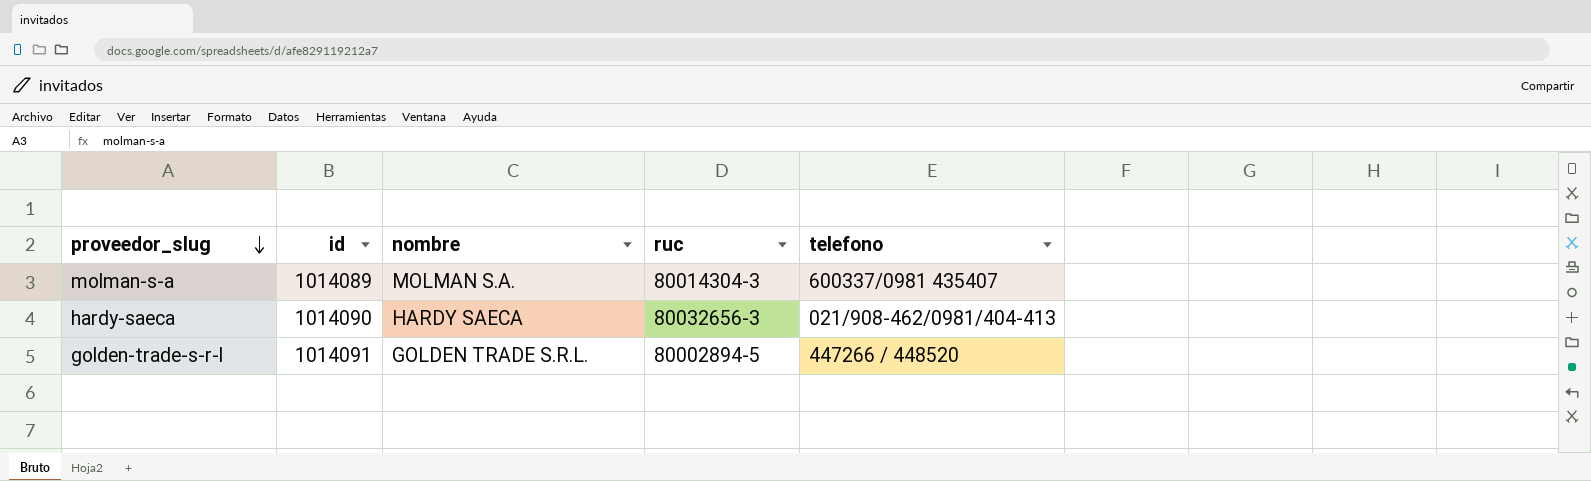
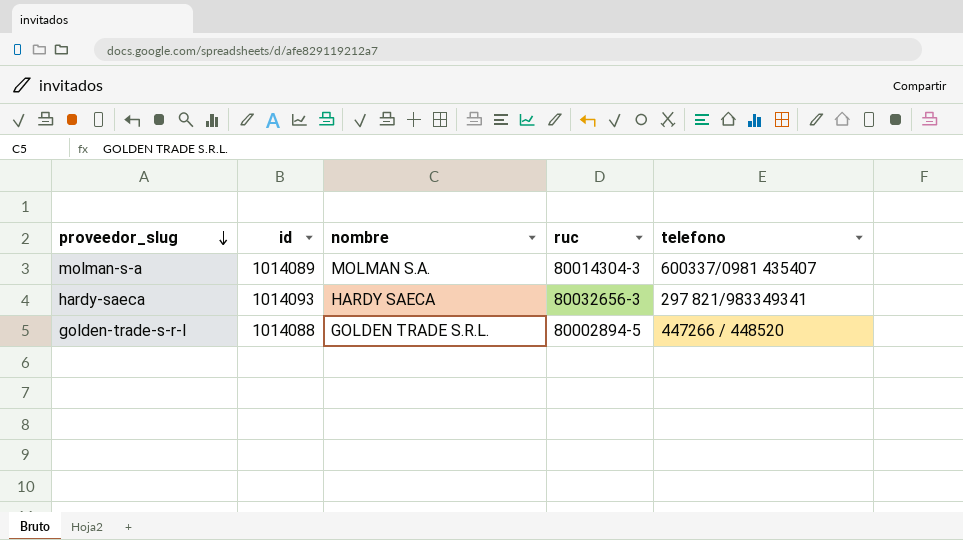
hardy-saeca | id: 1014090 -> 1014093
hardy-saeca | telefono: 021/908-462/0981/404-413 -> 297 821/983349341
golden-trade-s-r-l | id: 1014091 -> 1014088

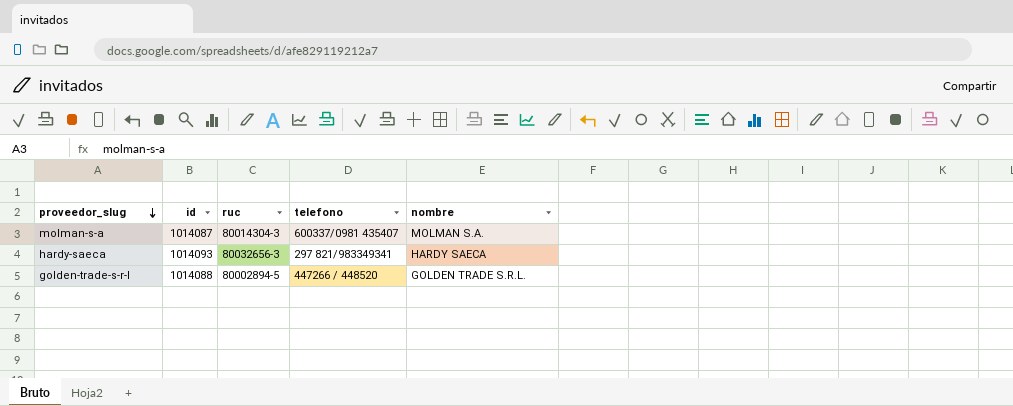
column nombre | position: 3 -> 5
molman-s-a | id: 1014089 -> 1014087

